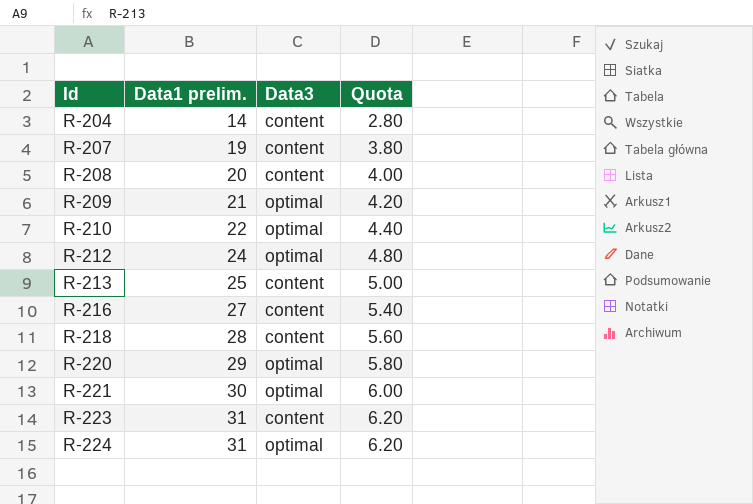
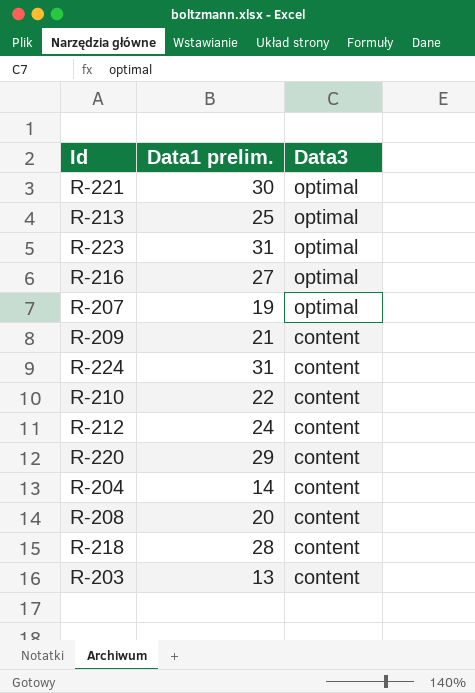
row order: Id ascending -> Data3 descending
column Quota | formula: [Data1 prelim.] * 0.2 -> none
R-213 | Data3: content -> optimal
R-223 | Data3: content -> optimal
R-216 | Data3: content -> optimal
R-207 | Data3: content -> optimal
R-209 | Data3: optimal -> content
R-224 | Data3: optimal -> content
R-210 | Data3: optimal -> content
R-212 | Data3: optimal -> content
R-220 | Data3: optimal -> content
row R-203: none -> 13 | content

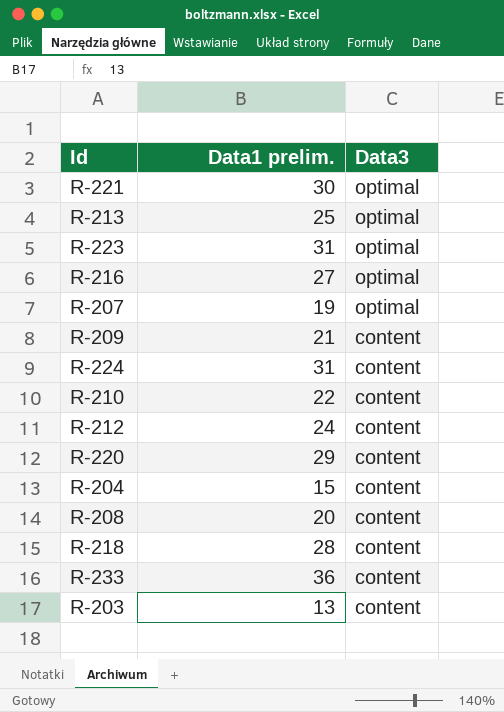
R-204 | Data1 prelim.: 14 -> 15
row R-233: none -> 36 | content

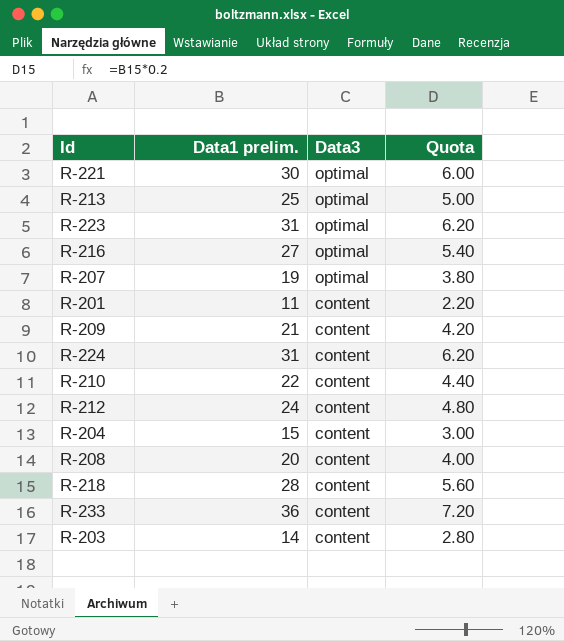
column Quota | formula: none -> [Data1 prelim.] * 0.2
row R-220: 29 | content -> none
row R-201: none -> 11 | content | 2.20
R-203 | Data1 prelim.: 13 -> 14

